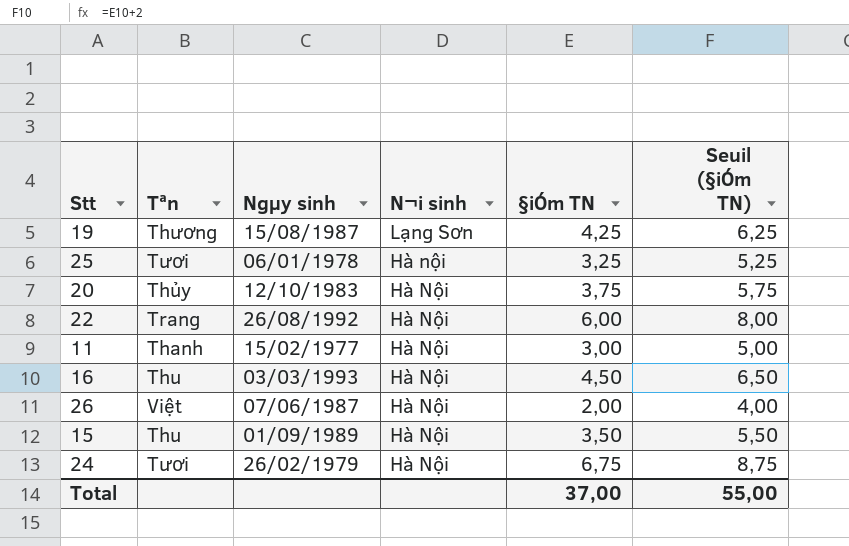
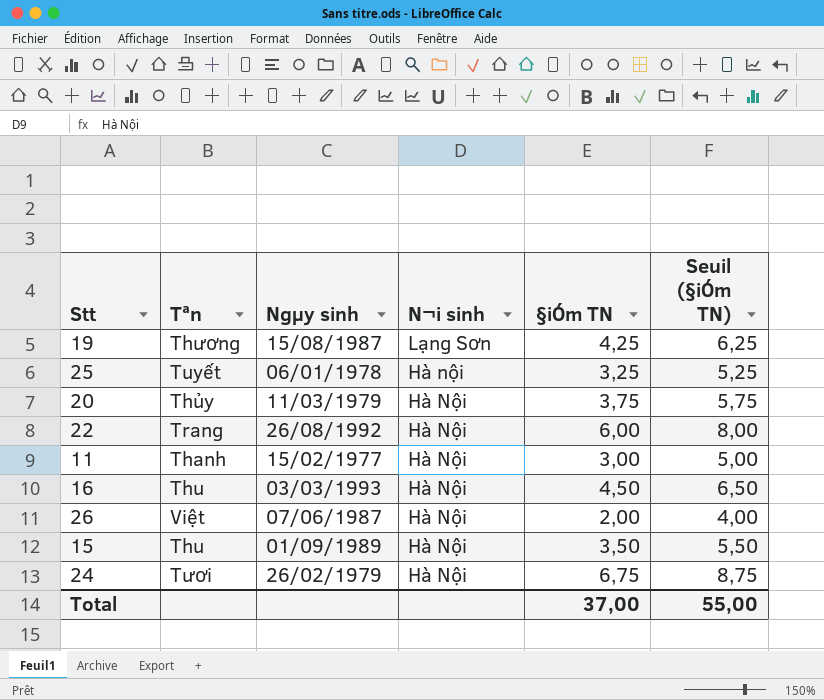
25 | Tªn: Tươi -> Tuyết
20 | Ngµy sinh: 12/10/1983 -> 11/03/1979

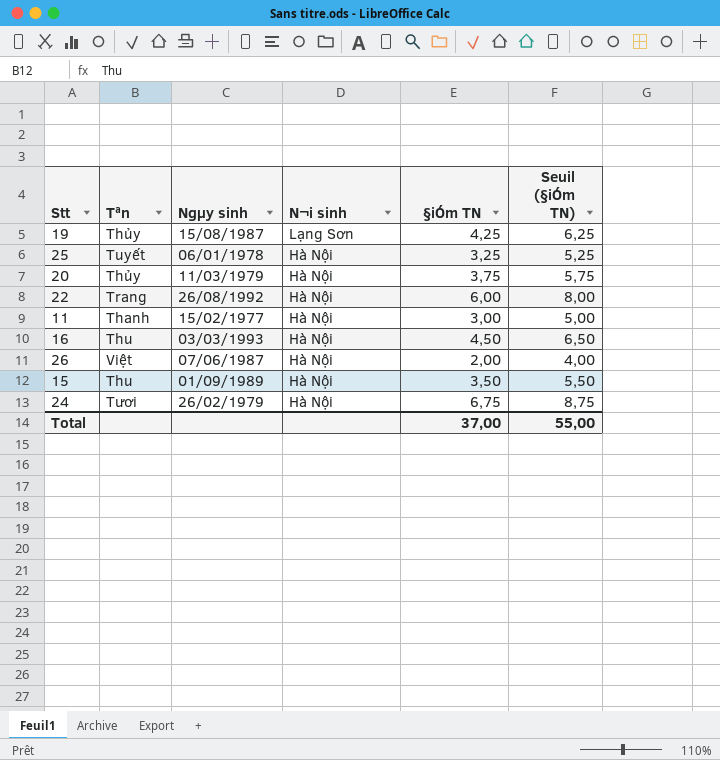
19 | Tªn: Thương -> Thủy
25 | N¬i sinh: Hà nội -> Hà Nội

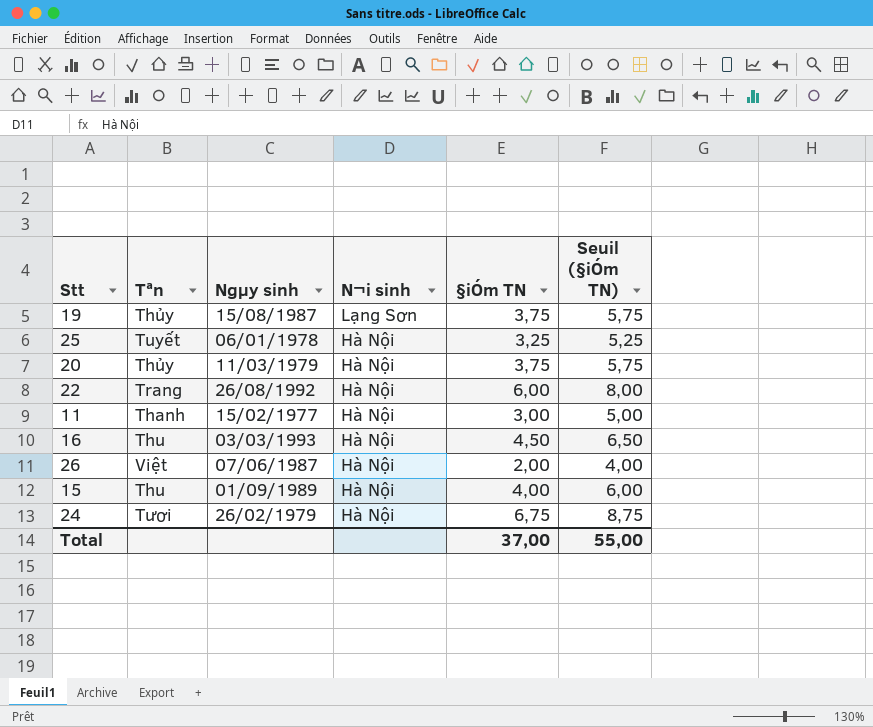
19 | §iÓm TN: 4,25 -> 3,75
19 | Seuil (§iÓm TN): 6,25 -> 5,75
15 | §iÓm TN: 3,50 -> 4,00
15 | Seuil (§iÓm TN): 5,50 -> 6,00

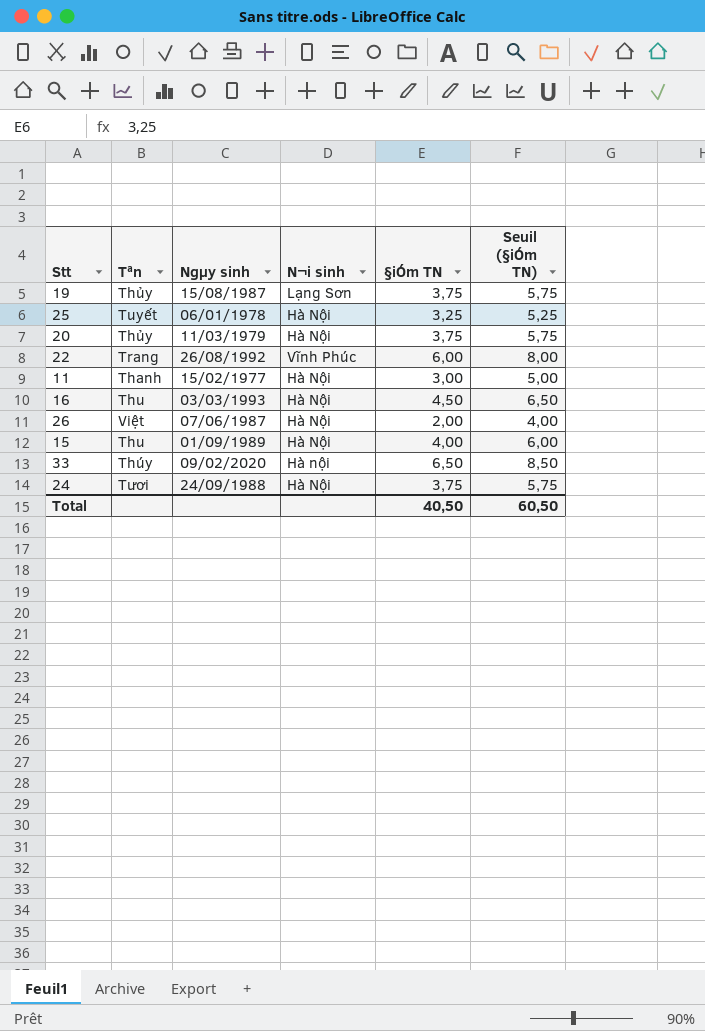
22 | N¬i sinh: Hà Nội -> Vĩnh Phúc
row 33: none -> Thúy | 09/02/2020 | Hà nội | 6,50 | 8,50
24 | Ngµy sinh: 26/02/1979 -> 24/09/1988
24 | §iÓm TN: 6,75 -> 3,75
24 | Seuil (§iÓm TN): 8,75 -> 5,75
Total | §iÓm TN: 37,00 -> 40,50
Total | Seuil (§iÓm TN): 55,00 -> 60,50

